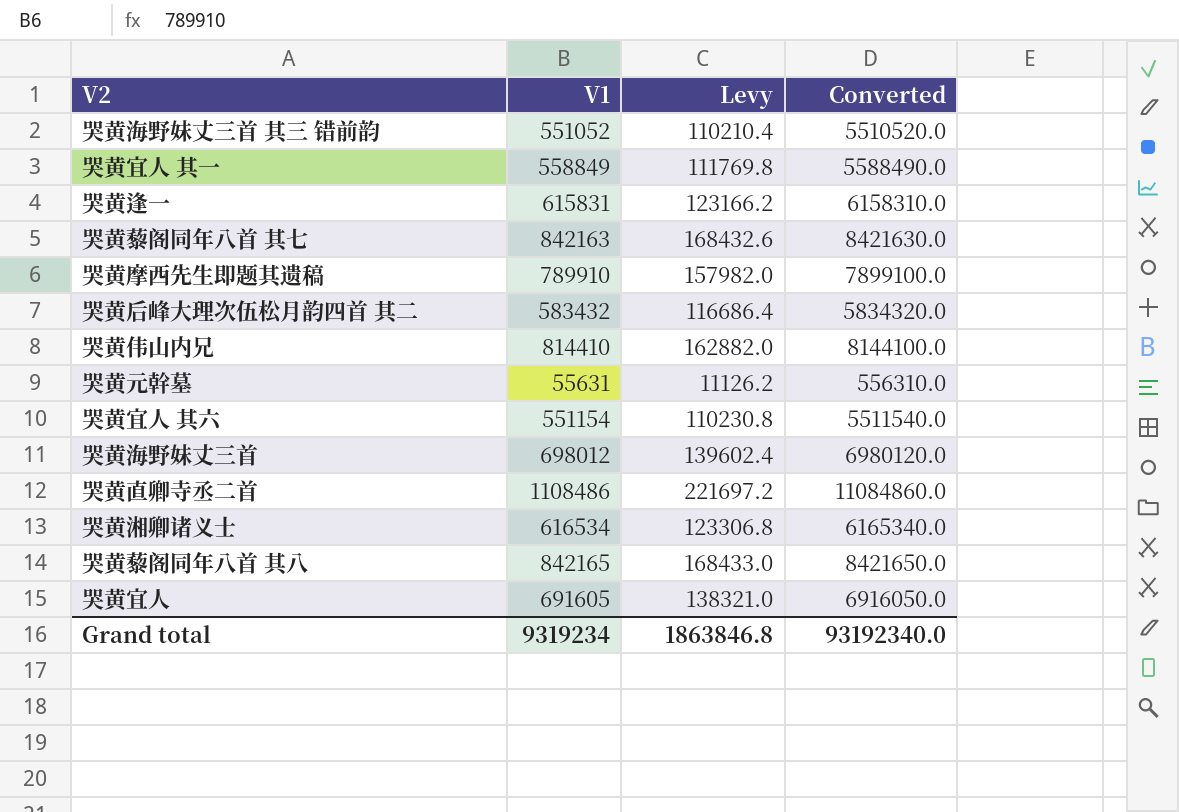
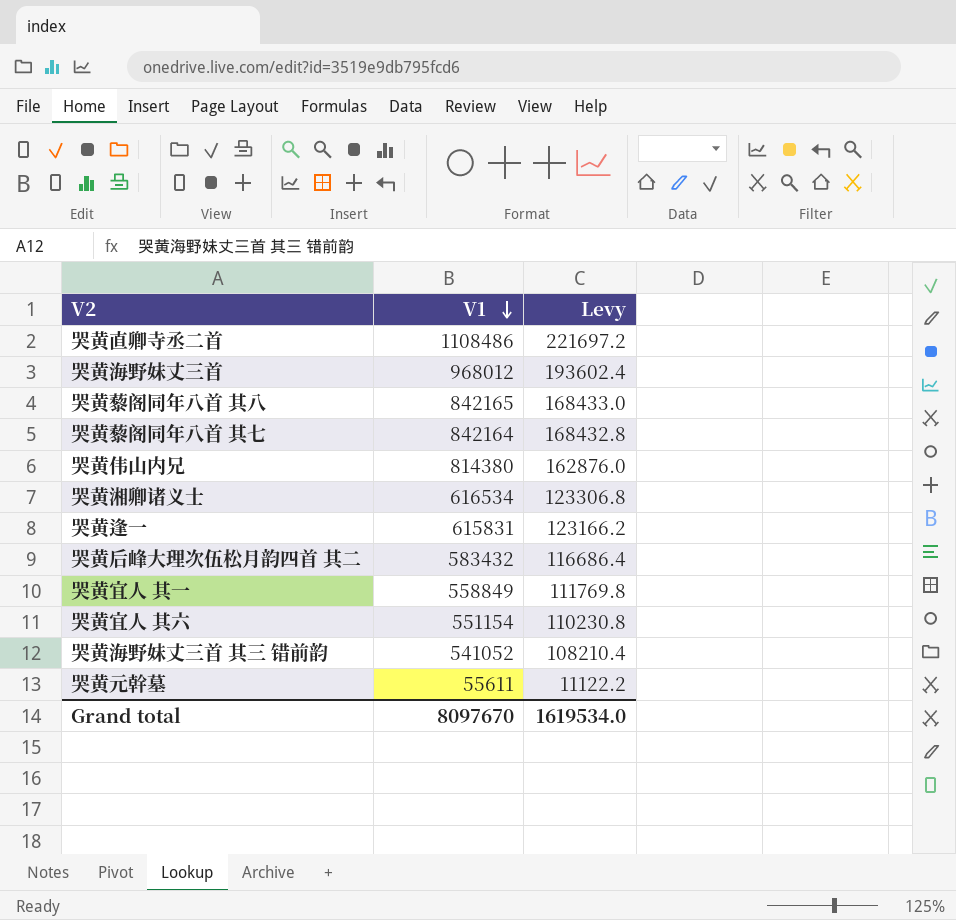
row order: none -> V1 descending
column Converted | formula: [V1] * 10 -> none
row 哭黄摩西先生即题其遗稿: 789910 | 157982.0 | 7899100.0 -> none
row 哭黄宜人: 691605 | 138321.0 | 6916050.0 -> none
哭黄海野妹丈三首 | V1: 698012 -> 968012
哭黄海野妹丈三首 | Levy: 139602.4 -> 193602.4
哭黄藜阁同年八首 其七 | V1: 842163 -> 842164
哭黄藜阁同年八首 其七 | Levy: 168432.6 -> 168432.8
哭黄伟山内兄 | V1: 814410 -> 814380
哭黄伟山内兄 | Levy: 162882.0 -> 162876.0
哭黄海野妹丈三首 其三 错前韵 | V1: 551052 -> 541052
哭黄海野妹丈三首 其三 错前韵 | Levy: 110210.4 -> 108210.4
哭黄元幹墓 | V1: 55631 -> 55611
哭黄元幹墓 | Levy: 11126.2 -> 11122.2
Grand total | V1: 9319234 -> 8097670
Grand total | Levy: 1863846.8 -> 1619534.0

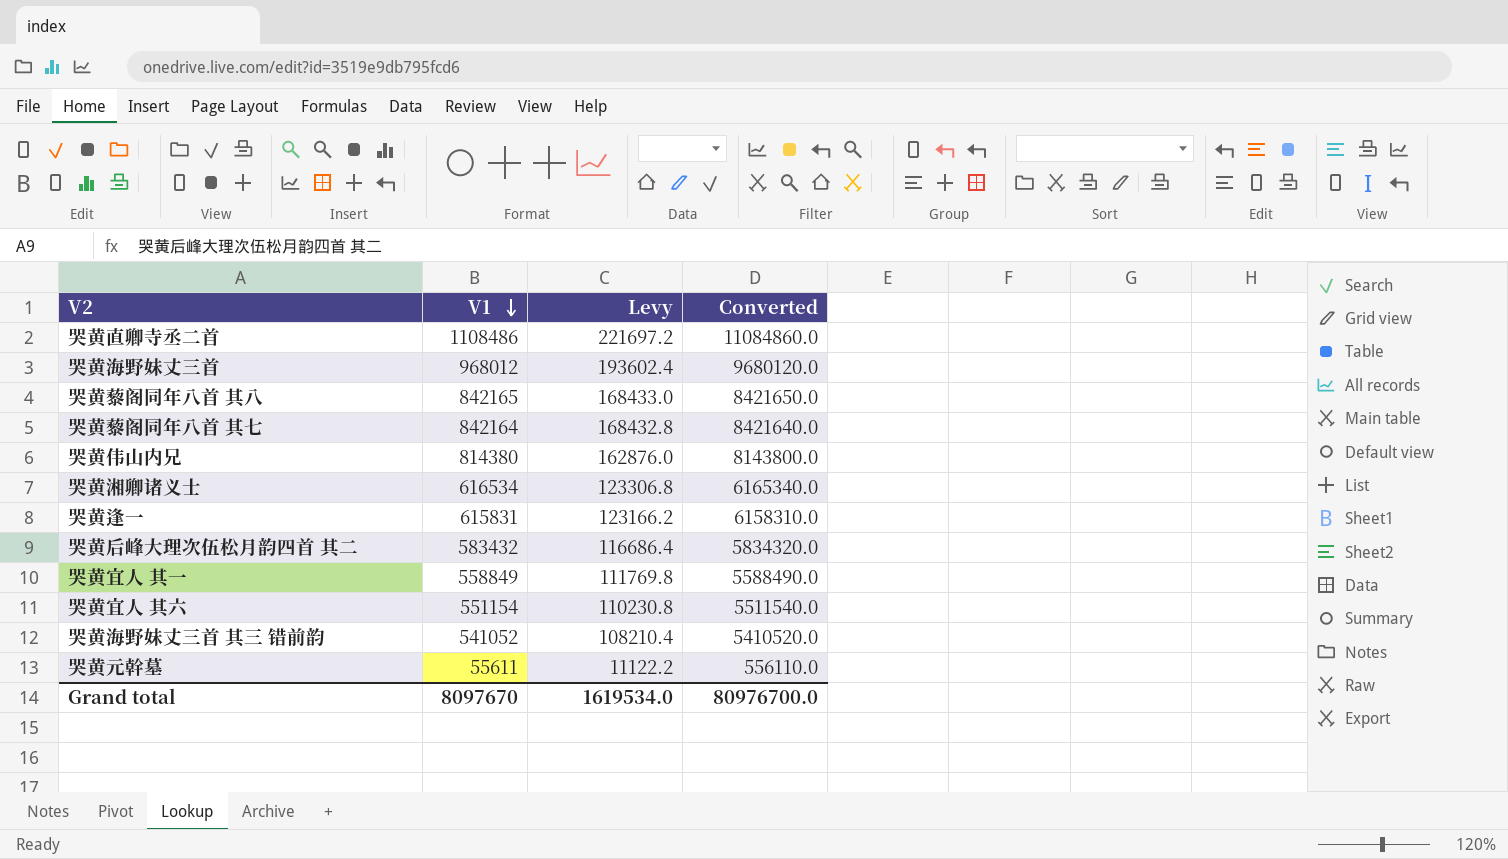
column Converted | formula: none -> [V1] * 10

